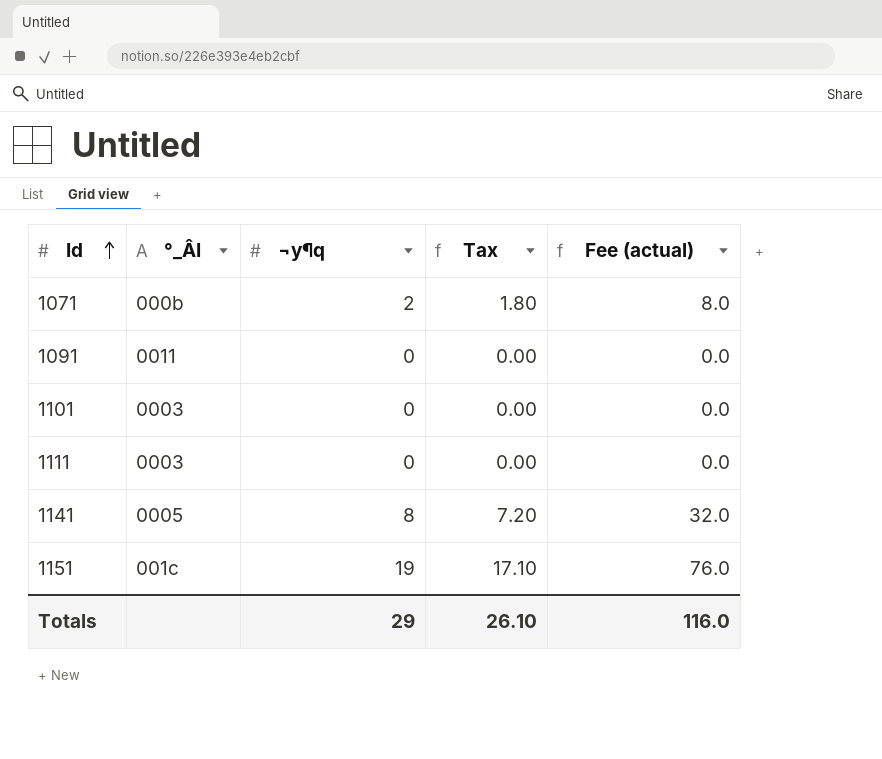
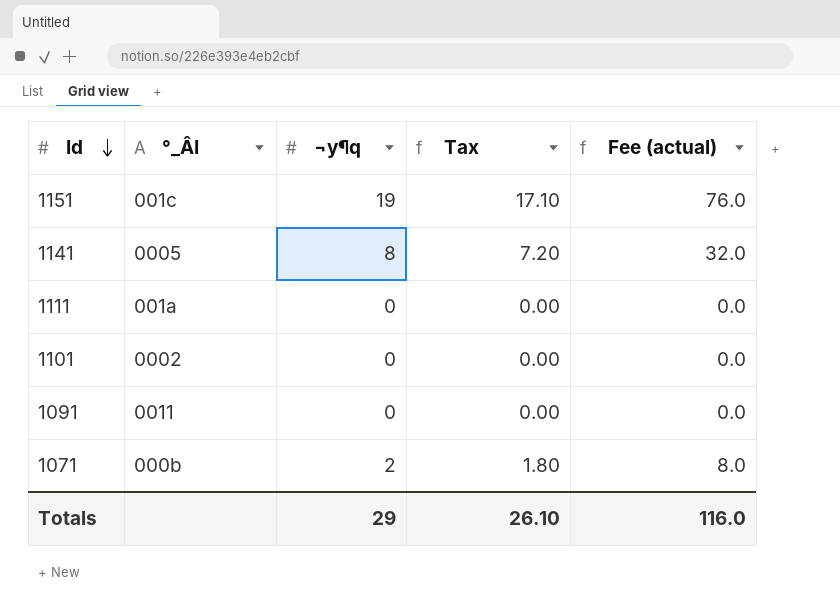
row order: Id ascending -> Id descending
1111 | °_ÂI: 0003 -> 001a
1101 | °_ÂI: 0003 -> 0002

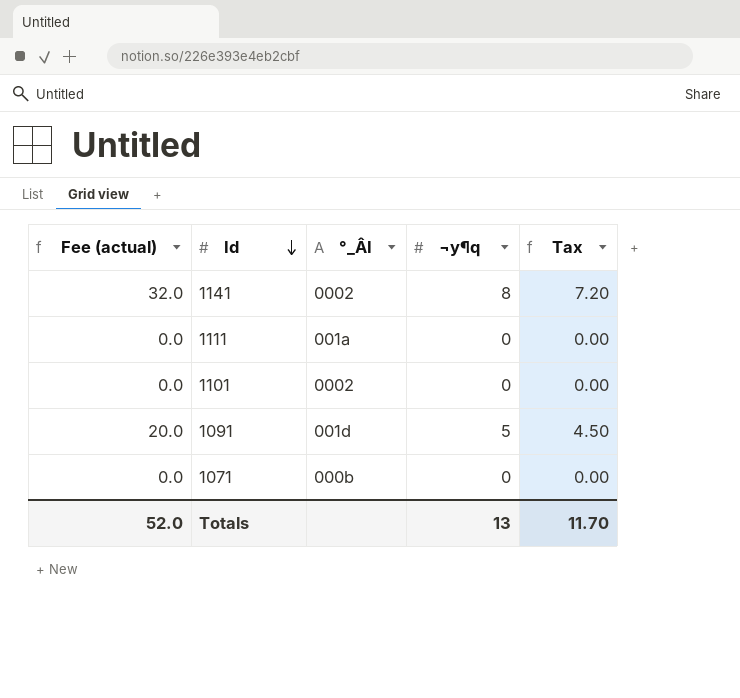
column Fee (actual) | position: 5 -> 1
row 1151: 001c | 19 | 17.10 | 76.0 -> none
1141 | °_ÂI: 0005 -> 0002
1091 | Fee (actual): 0.0 -> 20.0
1091 | °_ÂI: 0011 -> 001d
1091 | ¬y¶q: 0 -> 5
1091 | Tax: 0.00 -> 4.50
1071 | Fee (actual): 8.0 -> 0.0
1071 | ¬y¶q: 2 -> 0
1071 | Tax: 1.80 -> 0.00
Totals | Fee (actual): 116.0 -> 52.0
Totals | ¬y¶q: 29 -> 13
Totals | Tax: 26.10 -> 11.70

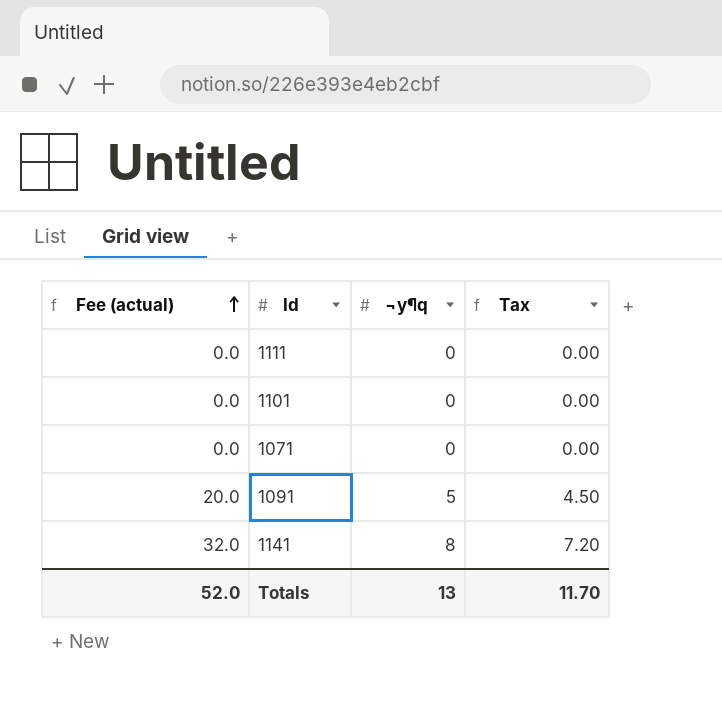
row order: Id descending -> Fee (actual) ascending
column °_ÂI | position: 3 -> none

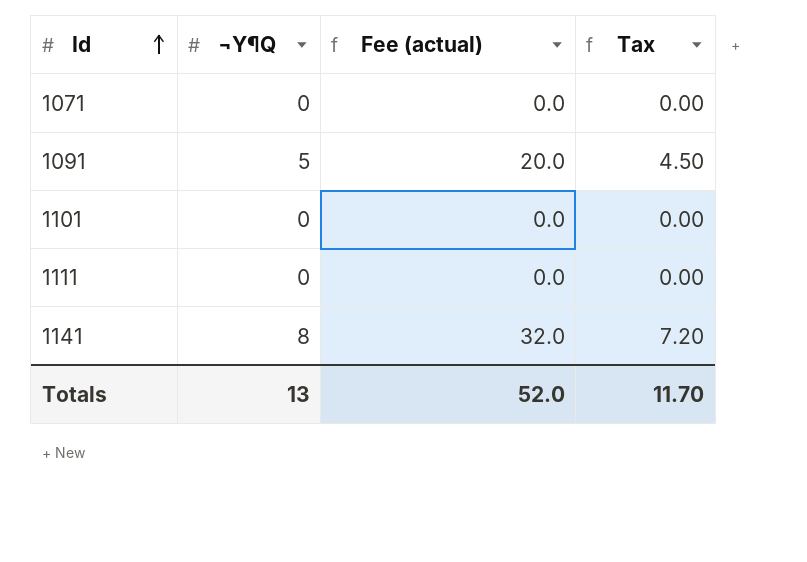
row order: Fee (actual) ascending -> Id ascending
column name: ¬y¶q -> ¬Y¶Q
column Fee (actual) | position: 1 -> 3

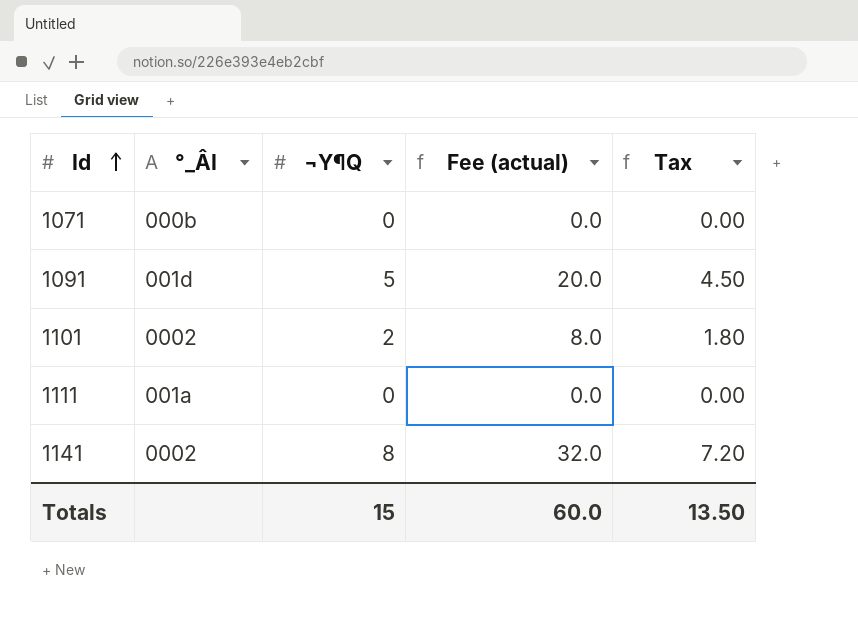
column °_ÂI | position: none -> 2
1101 | ¬Y¶Q: 0 -> 2
1101 | Fee (actual): 0.0 -> 8.0
1101 | Tax: 0.00 -> 1.80
Totals | ¬Y¶Q: 13 -> 15
Totals | Fee (actual): 52.0 -> 60.0
Totals | Tax: 11.70 -> 13.50

